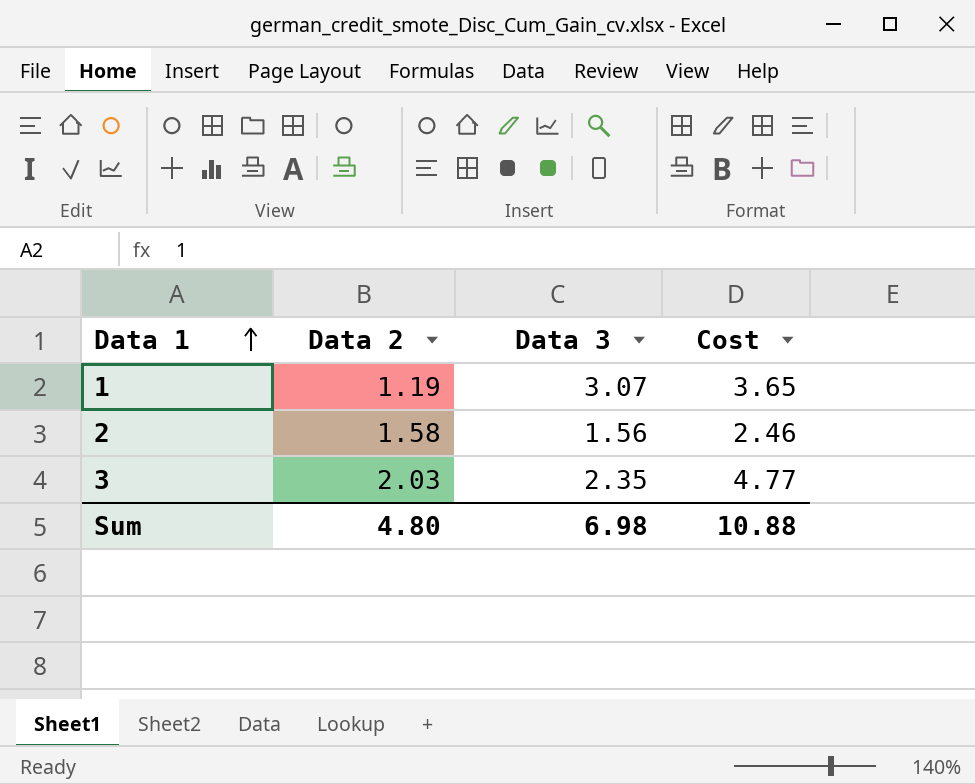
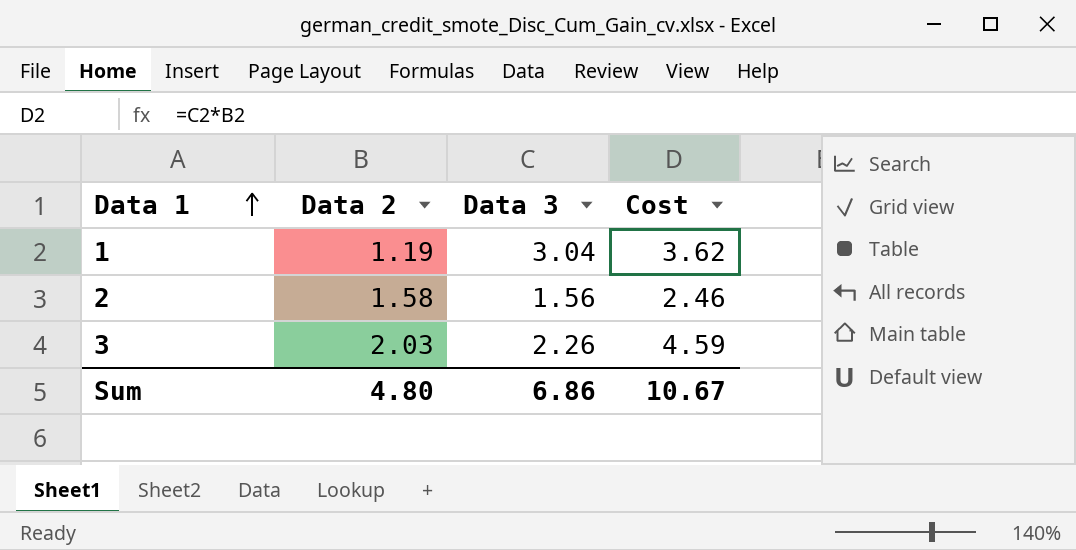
1 | Data 3: 3.07 -> 3.04
1 | Cost: 3.65 -> 3.62
3 | Data 3: 2.35 -> 2.26
3 | Cost: 4.77 -> 4.59
Sum | Data 3: 6.98 -> 6.86
Sum | Cost: 10.88 -> 10.67

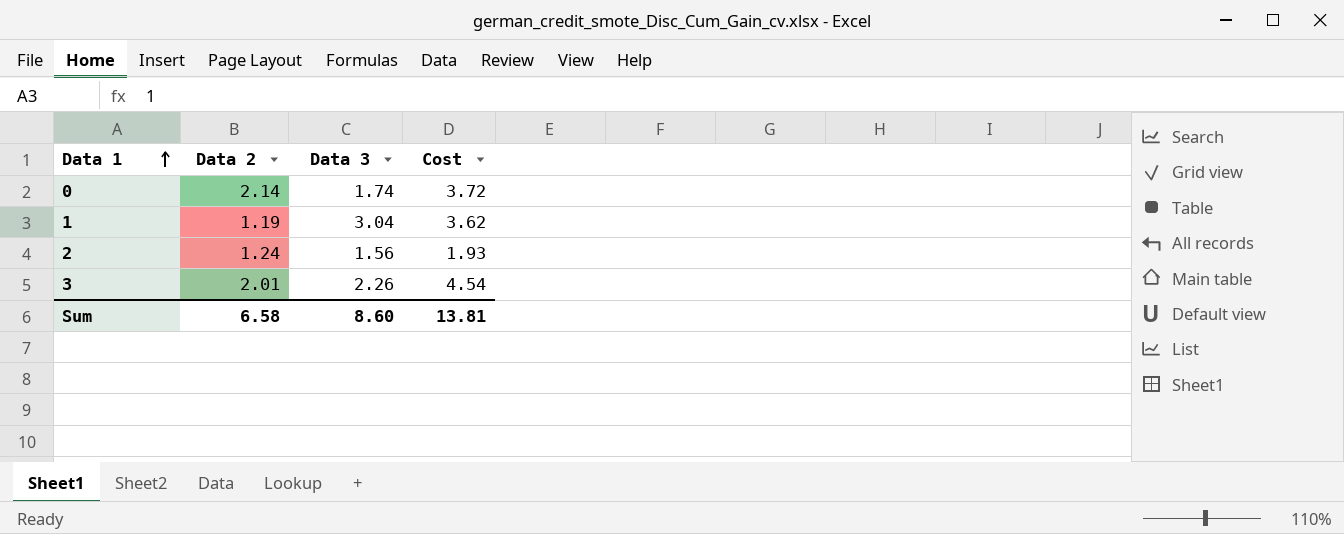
row 0: none -> 2.14 | 1.74 | 3.72
2 | Data 2: 1.58 -> 1.24
2 | Cost: 2.46 -> 1.93
3 | Data 2: 2.03 -> 2.01
3 | Cost: 4.59 -> 4.54
Sum | Data 2: 4.80 -> 6.58
Sum | Data 3: 6.86 -> 8.60
Sum | Cost: 10.67 -> 13.81

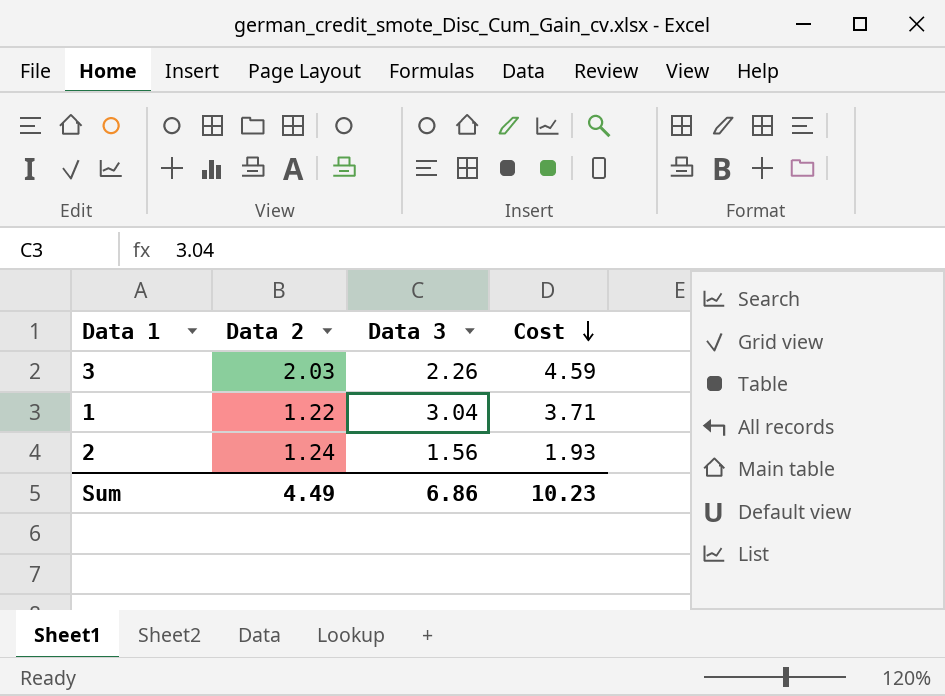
row order: Data 1 ascending -> Cost descending
row 0: 2.14 | 1.74 | 3.72 -> none
3 | Data 2: 2.01 -> 2.03
3 | Cost: 4.54 -> 4.59
1 | Data 2: 1.19 -> 1.22
1 | Cost: 3.62 -> 3.71
Sum | Data 2: 6.58 -> 4.49
Sum | Data 3: 8.60 -> 6.86
Sum | Cost: 13.81 -> 10.23

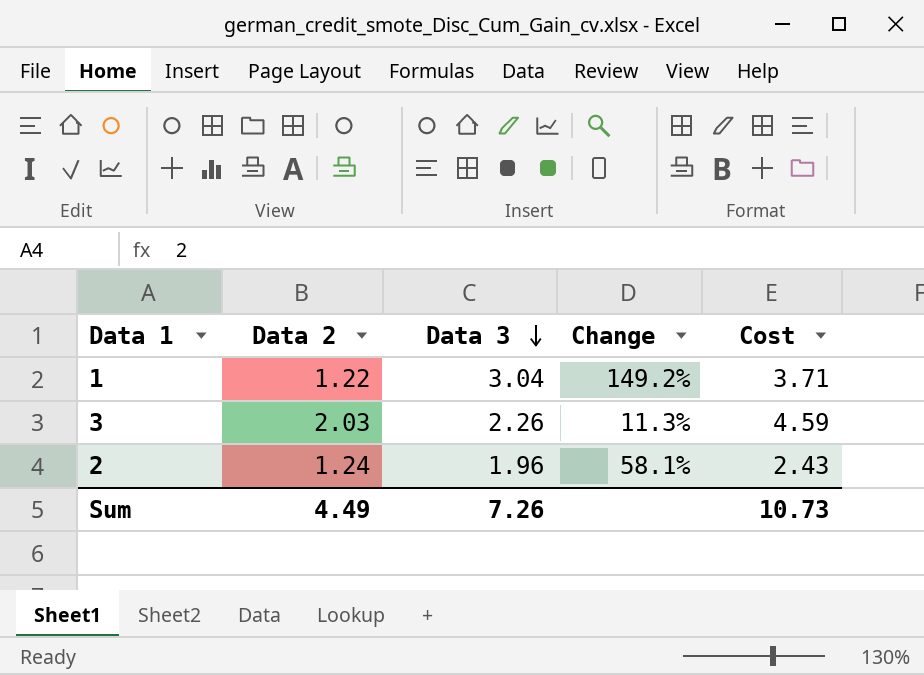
row order: Cost descending -> Data 3 descending
column Change | formula: none -> ([Data 3] - [Data 2]) / [Data 2]
2 | Data 3: 1.56 -> 1.96
2 | Cost: 1.93 -> 2.43
Sum | Data 3: 6.86 -> 7.26
Sum | Cost: 10.23 -> 10.73

